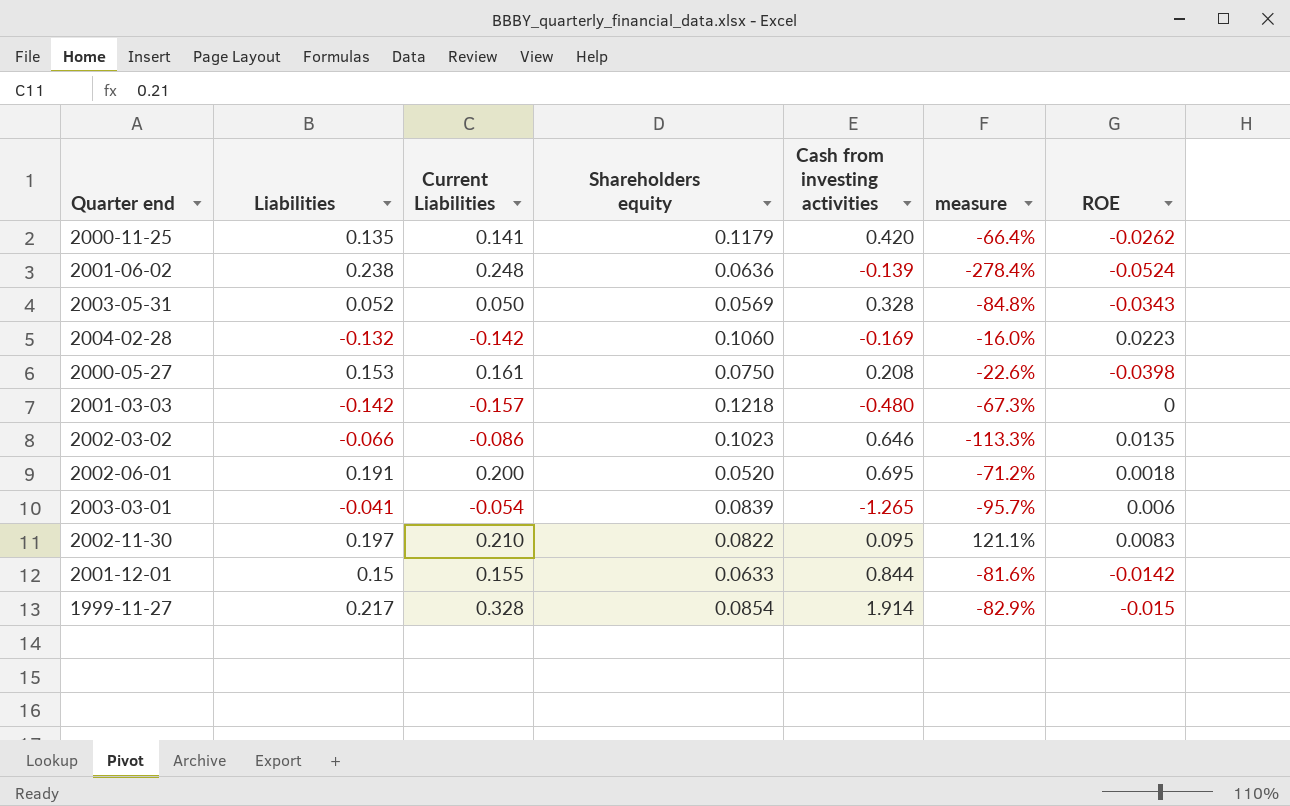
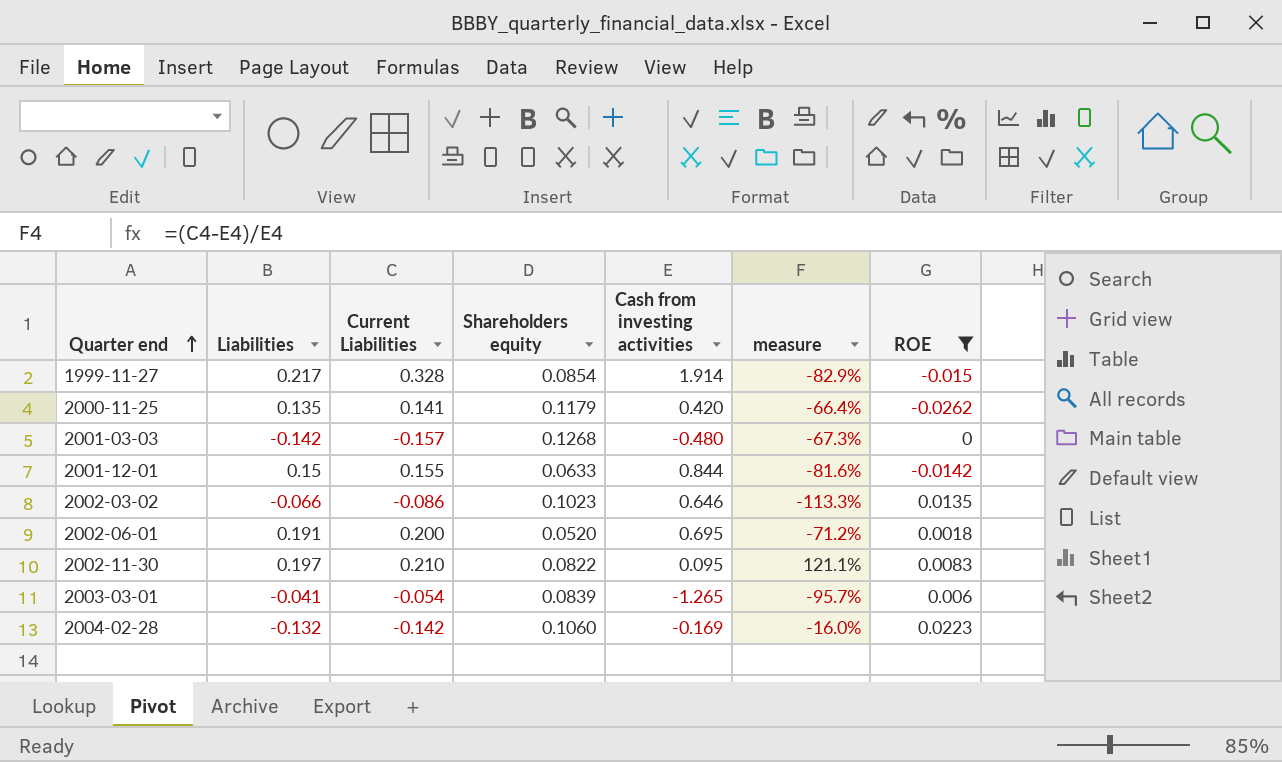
filter: none -> ROE >= -0.0262
row order: none -> Quarter end ascending
2001-03-03 | Shareholders equity: 0.1218 -> 0.1268

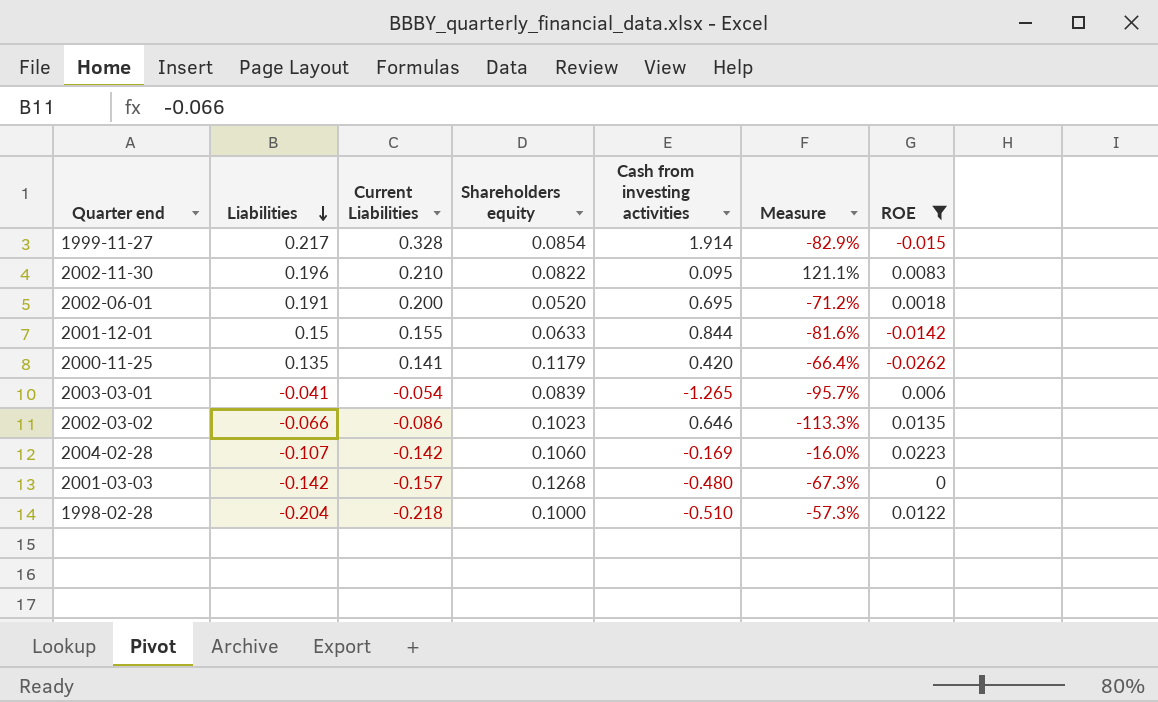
row order: Quarter end ascending -> Liabilities descending
column name: measure -> Measure
2002-11-30 | Liabilities: 0.197 -> 0.196
2004-02-28 | Liabilities: -0.132 -> -0.107
row 1998-02-28: none -> -0.204 | -0.218 | 0.1000 | -0.510 | -57.3% | 0.0122

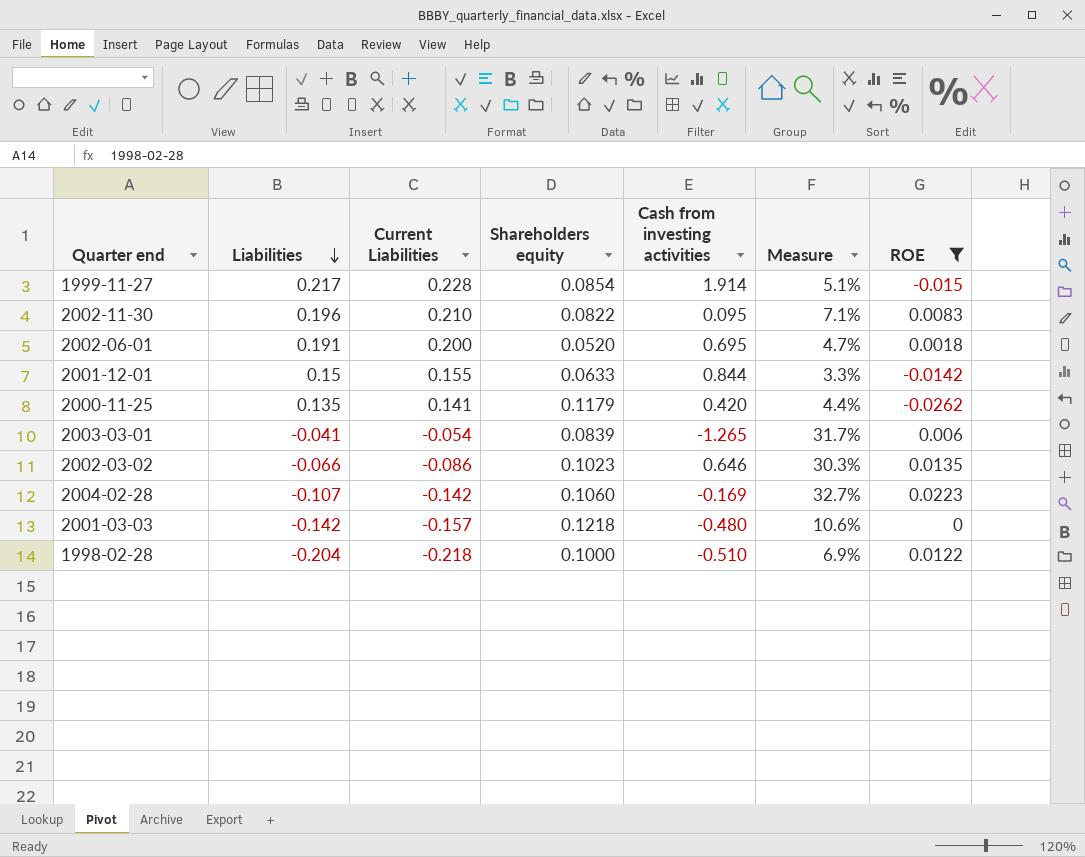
column Measure | formula: ([Current Liabilities] - [Cash from investing activities]) / [Cash from investing activities] -> ([Current Liabilities] - [Liabilities]) / [Liabilities]
1999-11-27 | Current Liabilities: 0.328 -> 0.228
2001-03-03 | Shareholders equity: 0.1268 -> 0.1218

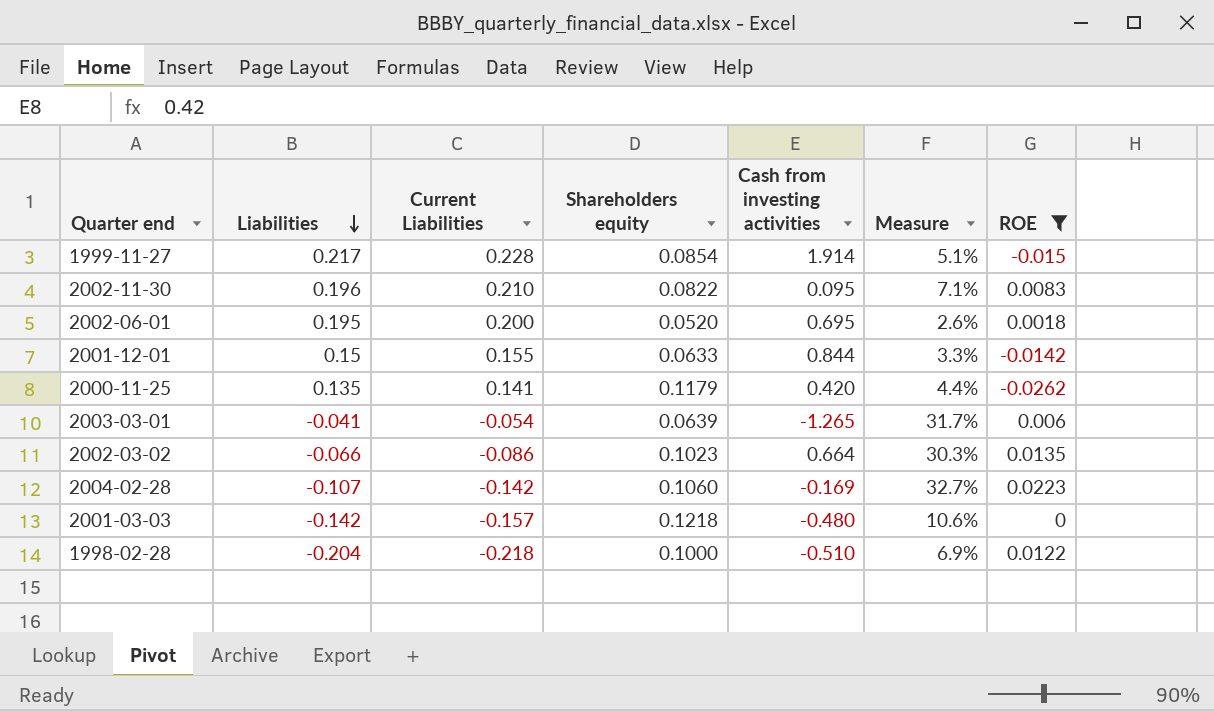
2002-06-01 | Liabilities: 0.191 -> 0.195
2002-06-01 | Measure: 4.7% -> 2.6%
2003-03-01 | Shareholders equity: 0.0839 -> 0.0639
2002-03-02 | Cash from investing activities: 0.646 -> 0.664

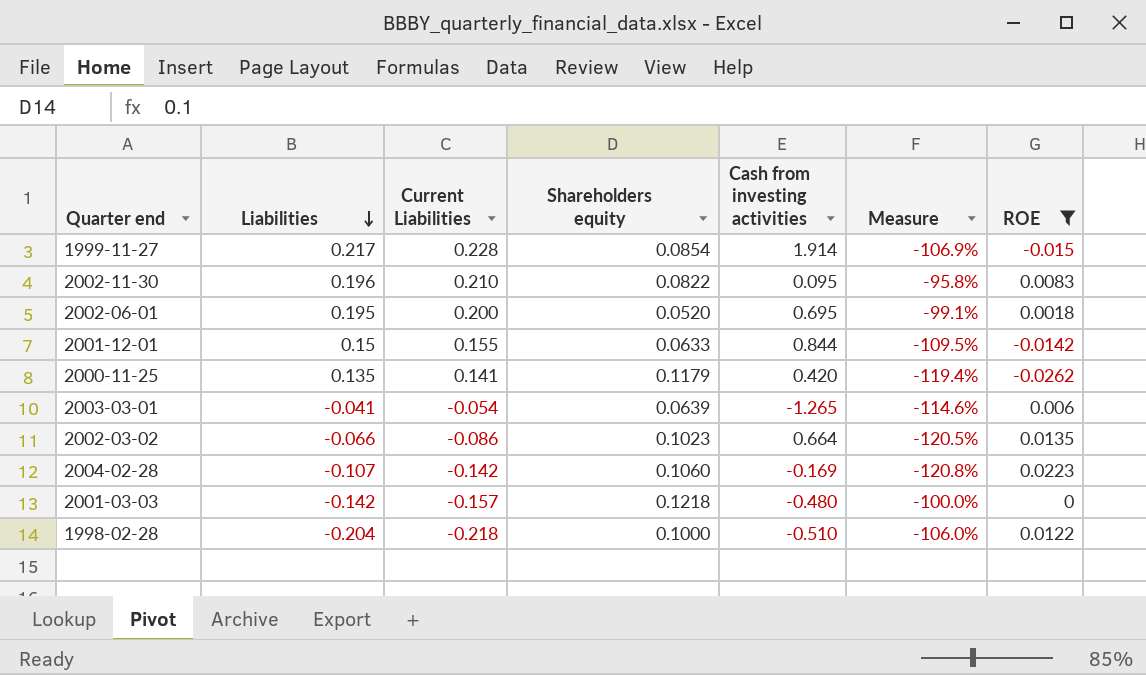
column Measure | formula: ([Current Liabilities] - [Liabilities]) / [Liabilities] -> ([ROE] - [Liabilities]) / [Liabilities]

